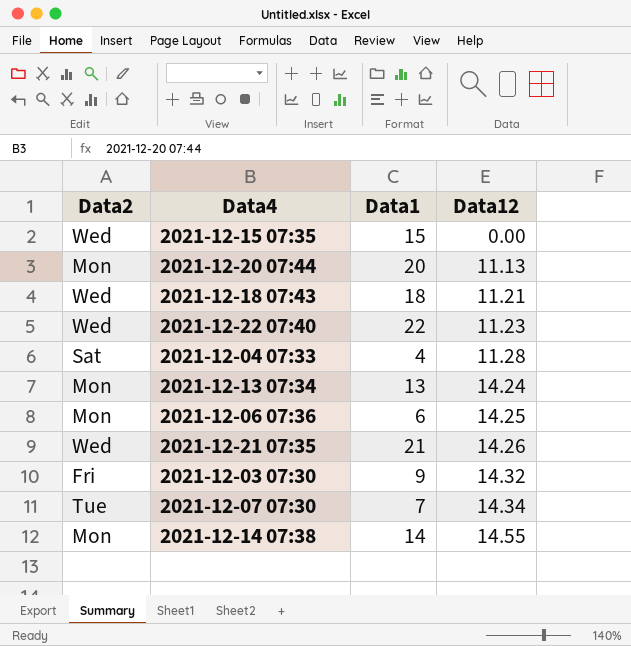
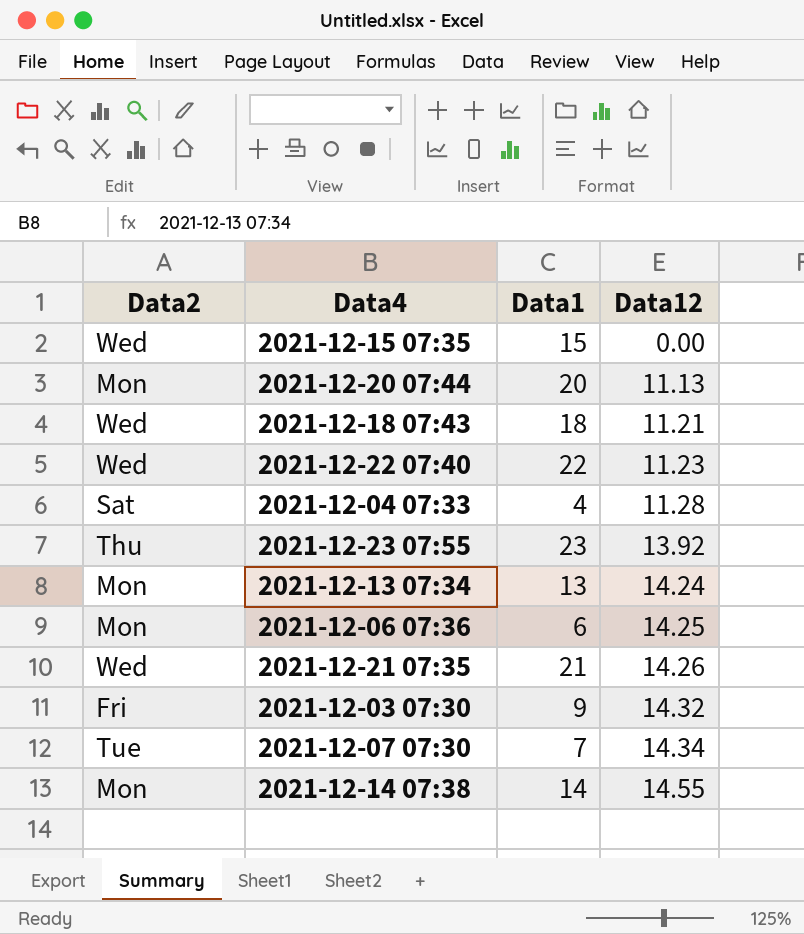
row 2021-12-23 07:55: none -> Thu | 23 | 13.92

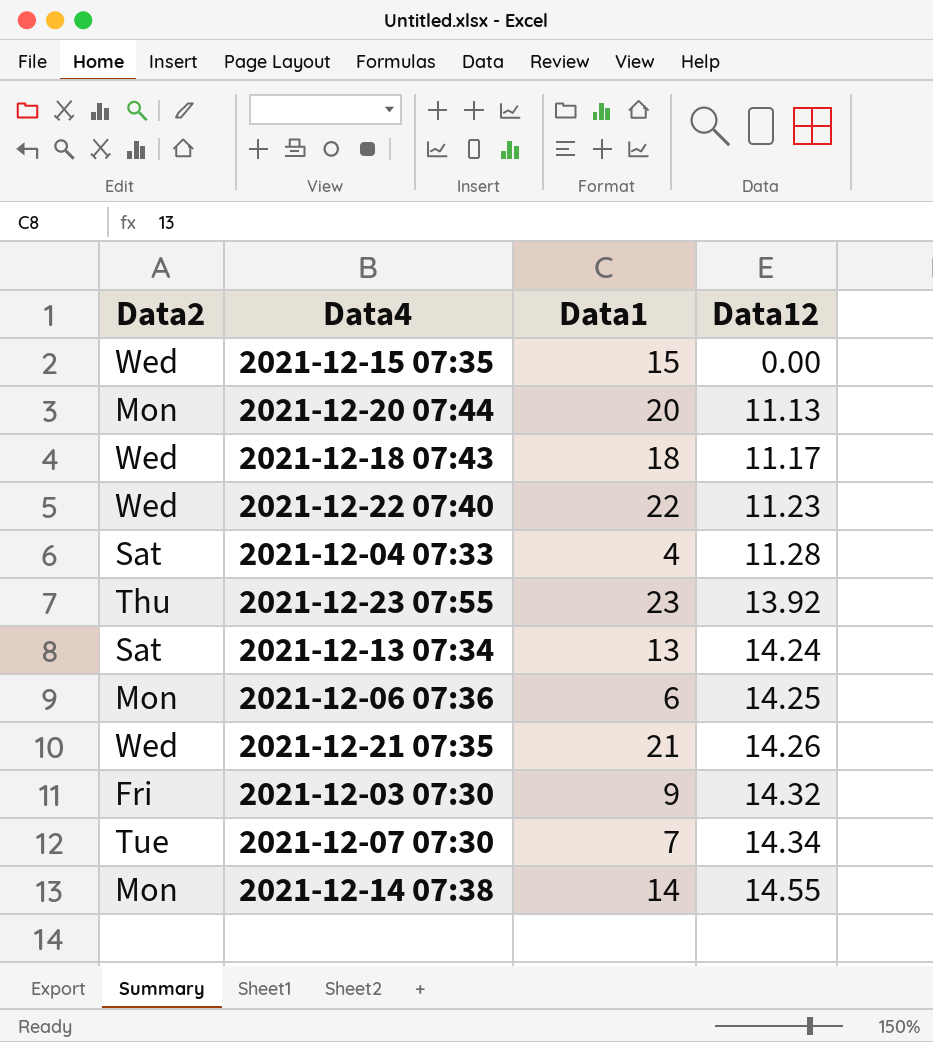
2021-12-18 07:43 | Data12: 11.21 -> 11.17
2021-12-13 07:34 | Data2: Mon -> Sat

